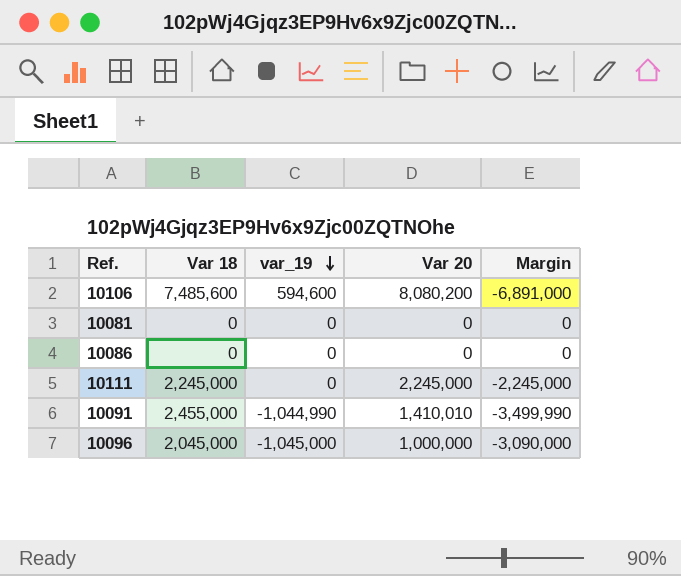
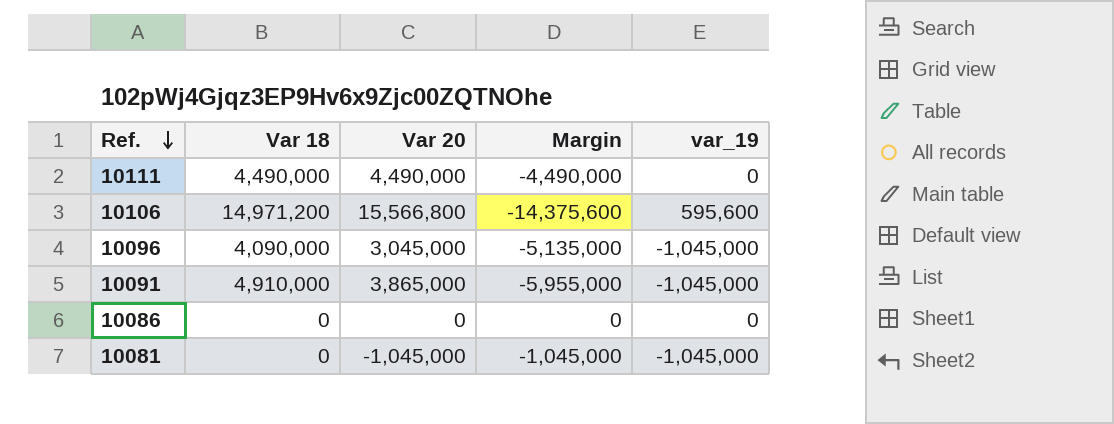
row order: var_19 descending -> Ref. descending
column var_19 | position: 3 -> 5
10111 | Var 18: 2,245,000 -> 4,490,000
10111 | Var 20: 2,245,000 -> 4,490,000
10111 | Margin: -2,245,000 -> -4,490,000
10106 | Var 18: 7,485,600 -> 14,971,200
10106 | Var 20: 8,080,200 -> 15,566,800
10106 | Margin: -6,891,000 -> -14,375,600
10106 | var_19: 594,600 -> 595,600
10096 | Var 18: 2,045,000 -> 4,090,000
10096 | Var 20: 1,000,000 -> 3,045,000
10096 | Margin: -3,090,000 -> -5,135,000
10091 | Var 18: 2,455,000 -> 4,910,000
10091 | Var 20: 1,410,010 -> 3,865,000
10091 | Margin: -3,499,990 -> -5,955,000
10091 | var_19: -1,044,990 -> -1,045,000
10081 | Var 20: 0 -> -1,045,000
10081 | Margin: 0 -> -1,045,000
10081 | var_19: 0 -> -1,045,000

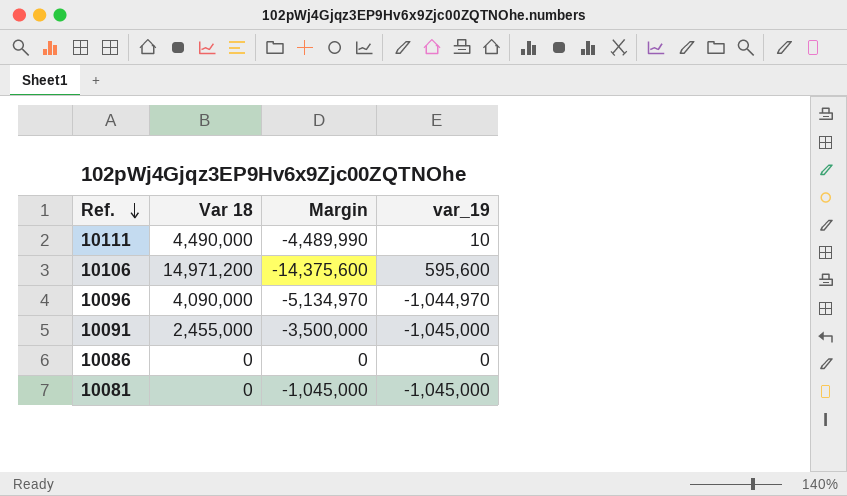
column Var 20 | formula: [Var 18] + [var_19] -> none
10111 | Margin: -4,490,000 -> -4,489,990
10111 | var_19: 0 -> 10
10096 | Margin: -5,135,000 -> -5,134,970
10096 | var_19: -1,045,000 -> -1,044,970
10091 | Var 18: 4,910,000 -> 2,455,000
10091 | Margin: -5,955,000 -> -3,500,000

